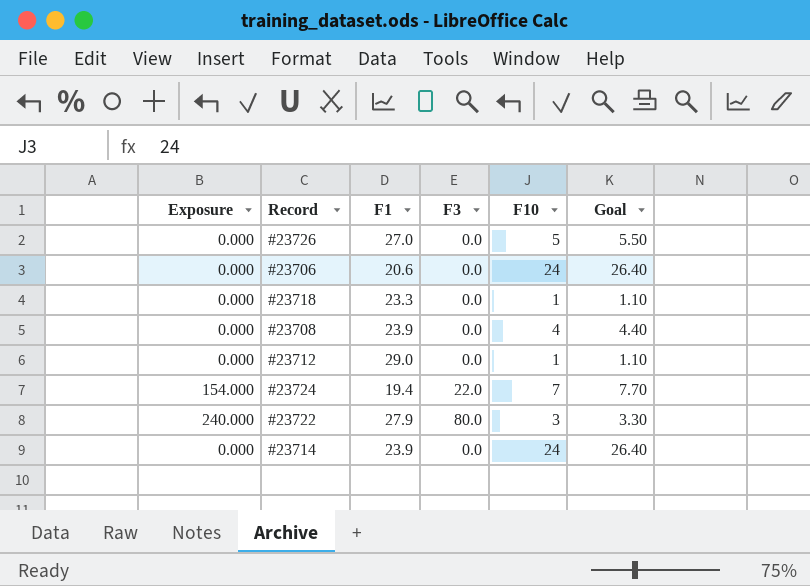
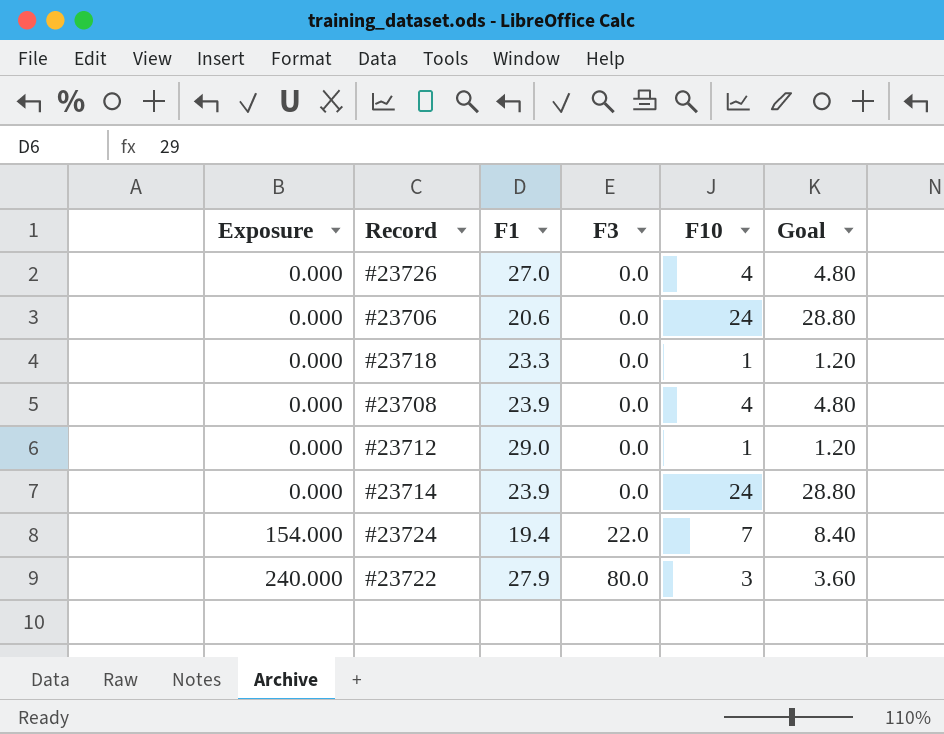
row order: none -> Exposure ascending
column Goal | formula: [F10] * 1.1 -> [F10] * 1.2
#23726 | F10: 5 -> 4

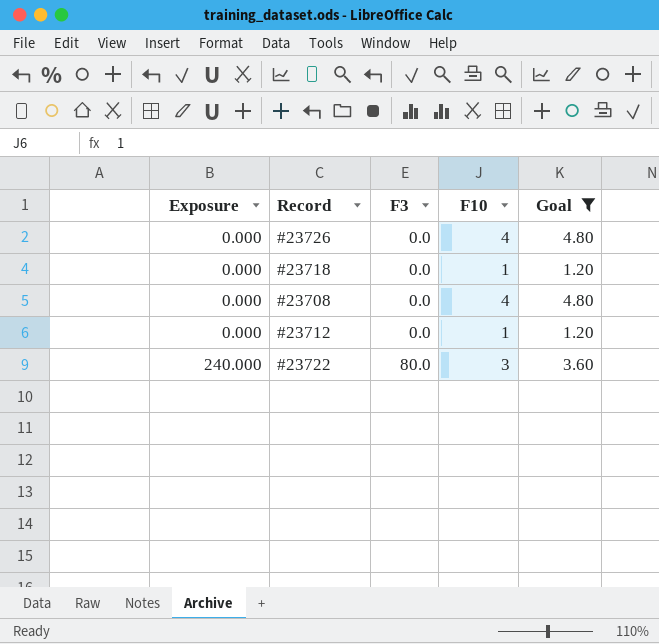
filter: none -> Goal <= 4.80
column F1 | position: 3 -> none

